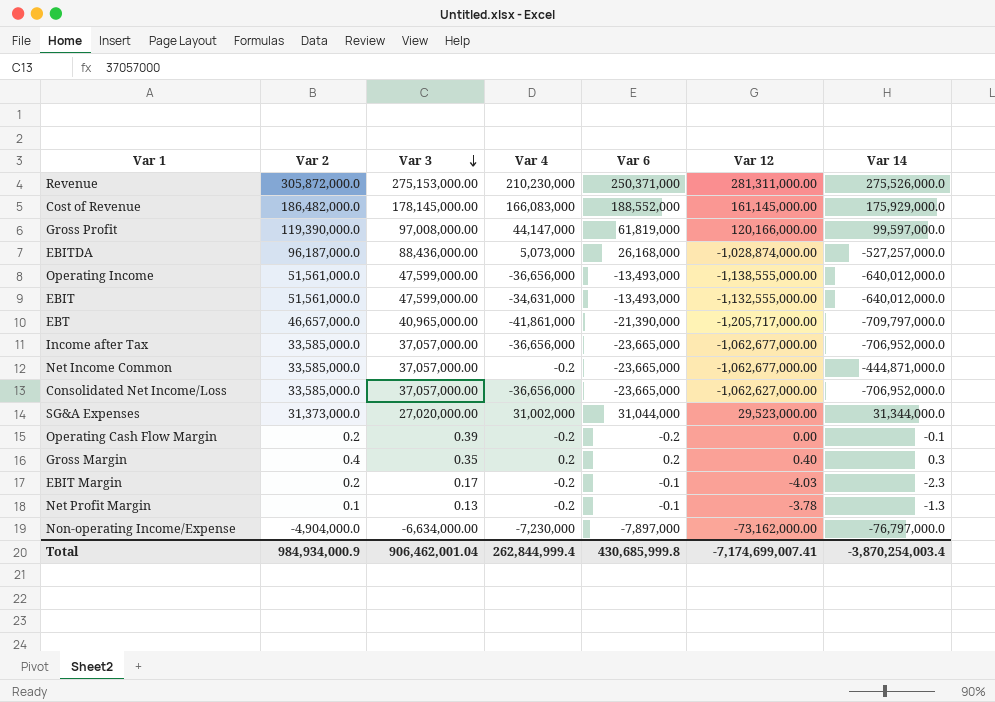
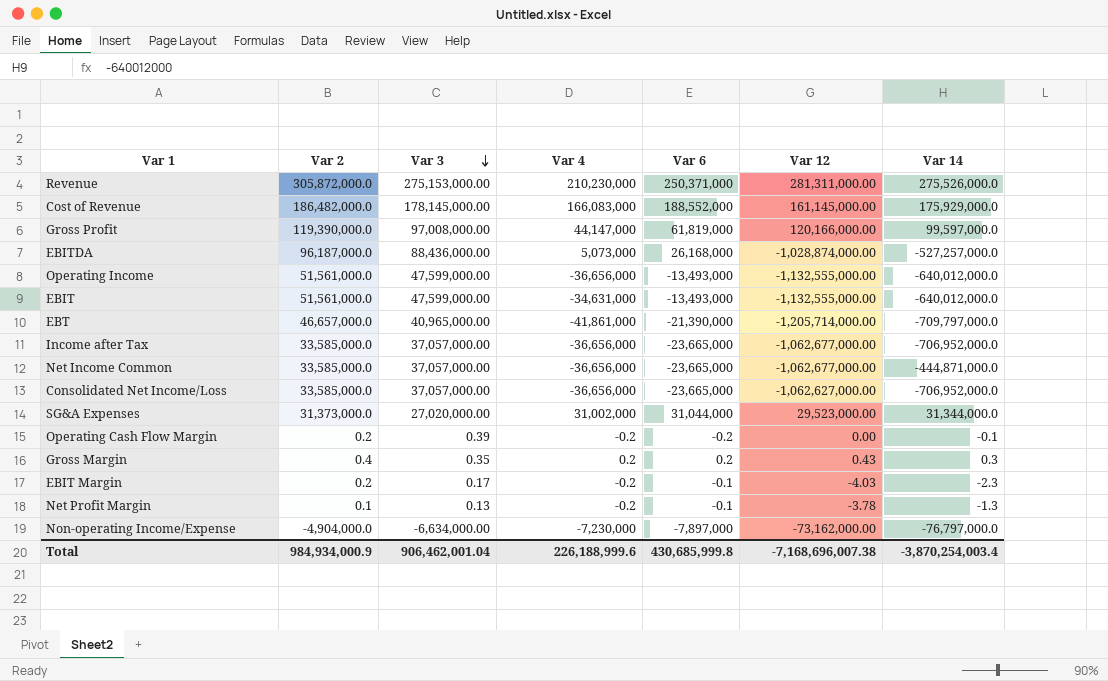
Operating Income | Var 12: -1,138,555,000.00 -> -1,132,555,000.00
EBT | Var 12: -1,205,717,000.00 -> -1,205,714,000.00
Net Income Common | Var 4: -0.2 -> -36,656,000
Gross Margin | Var 12: 0.40 -> 0.43
Total | Var 4: 262,844,999.4 -> 226,188,999.6
Total | Var 12: -7,174,699,007.41 -> -7,168,696,007.38

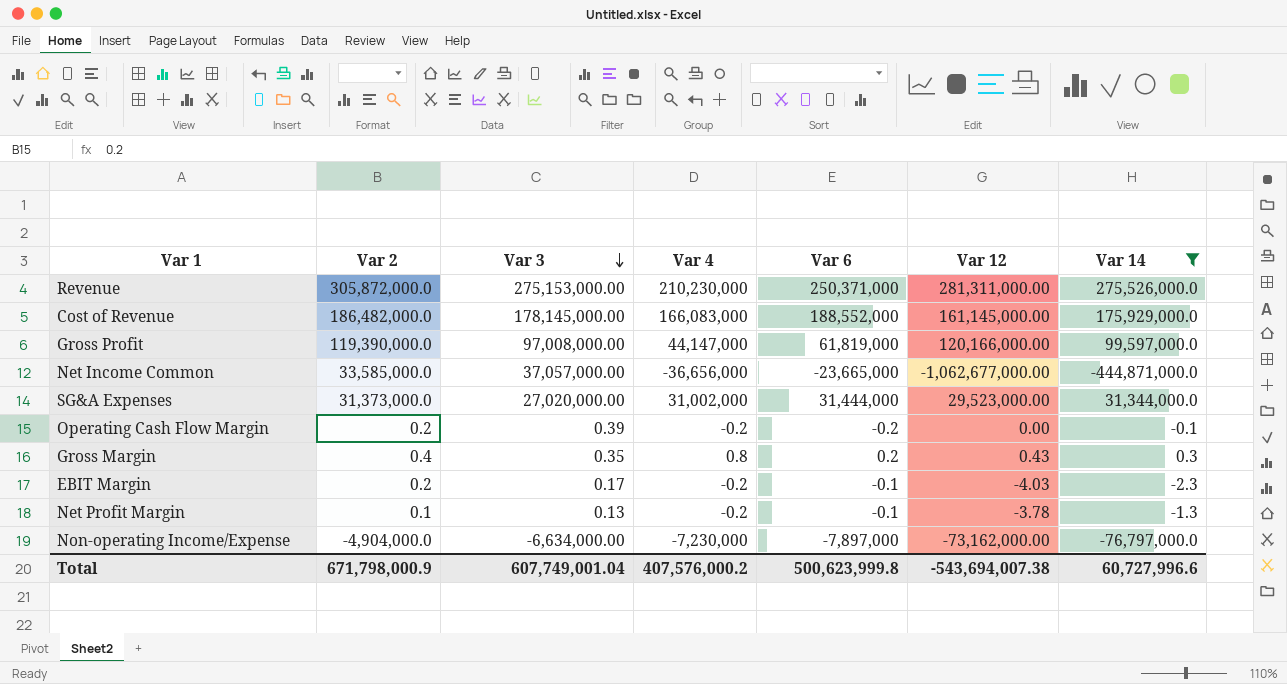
filter: none -> Var 14 >= -444,871,000.0
SG&A Expenses | Var 6: 31,044,000 -> 31,444,000
Gross Margin | Var 4: 0.2 -> 0.8
Total | Var 2: 984,934,000.9 -> 671,798,000.9
Total | Var 3: 906,462,001.04 -> 607,749,001.04
Total | Var 4: 226,188,999.6 -> 407,576,000.2
Total | Var 6: 430,685,999.8 -> 500,623,999.8
Total | Var 12: -7,168,696,007.38 -> -543,694,007.38
Total | Var 14: -3,870,254,003.4 -> 60,727,996.6

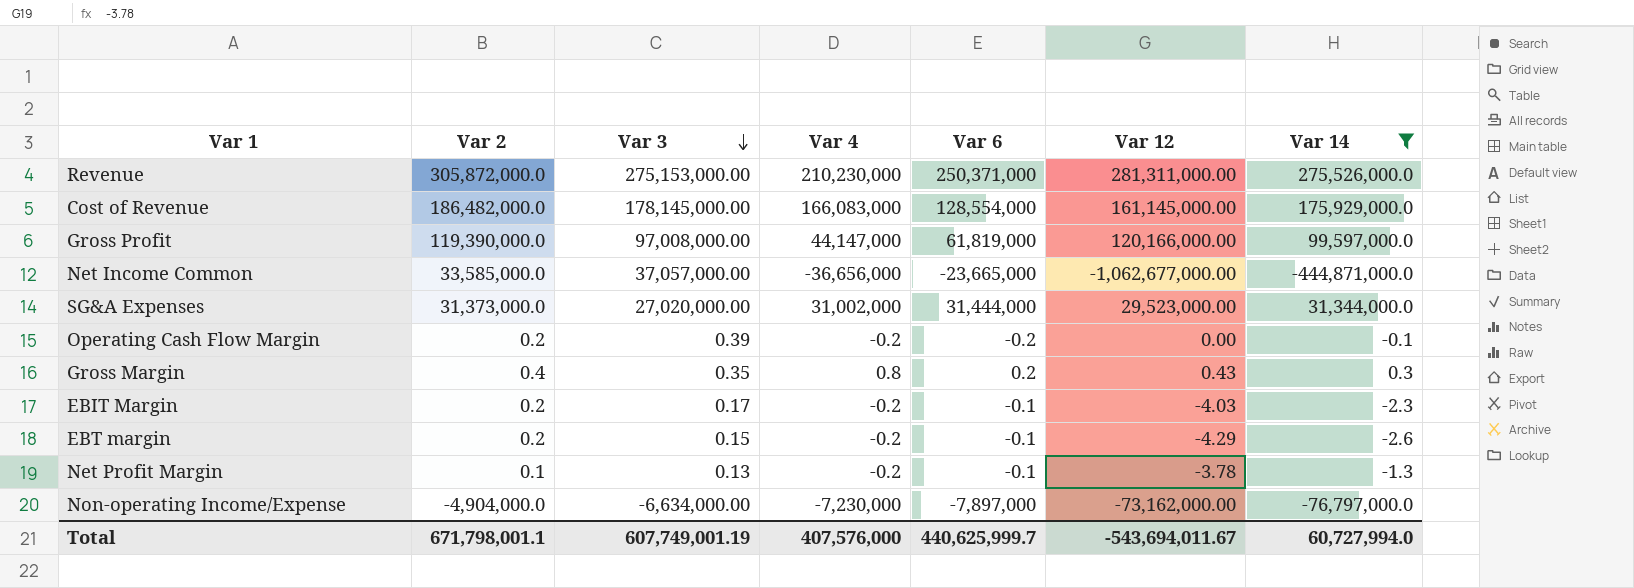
Cost of Revenue | Var 6: 188,552,000 -> 128,554,000
row EBT margin: none -> 0.2 | 0.15 | -0.2 | -0.1 | -4.29 | -2.6
Total | Var 2: 671,798,000.9 -> 671,798,001.1
Total | Var 3: 607,749,001.04 -> 607,749,001.19
Total | Var 4: 407,576,000.2 -> 407,576,000
Total | Var 6: 500,623,999.8 -> 440,625,999.7
Total | Var 12: -543,694,007.38 -> -543,694,011.67
Total | Var 14: 60,727,996.6 -> 60,727,994.0

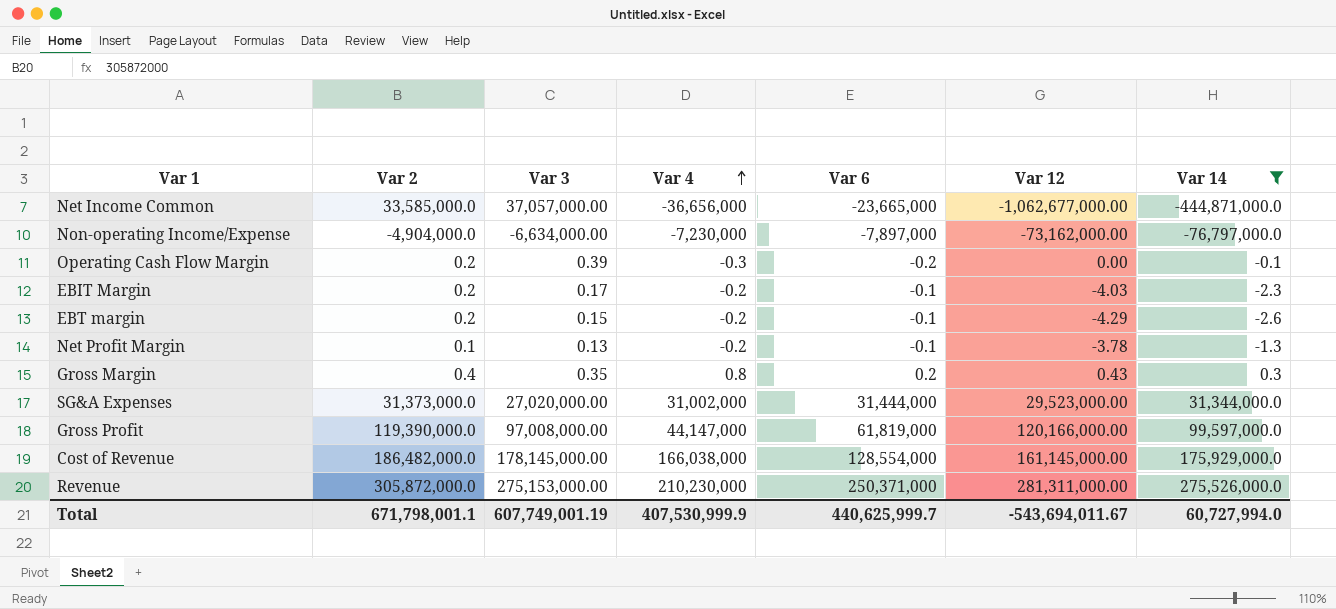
row order: Var 3 descending -> Var 4 ascending
Operating Cash Flow Margin | Var 4: -0.2 -> -0.3
Cost of Revenue | Var 4: 166,083,000 -> 166,038,000
Total | Var 4: 407,576,000 -> 407,530,999.9

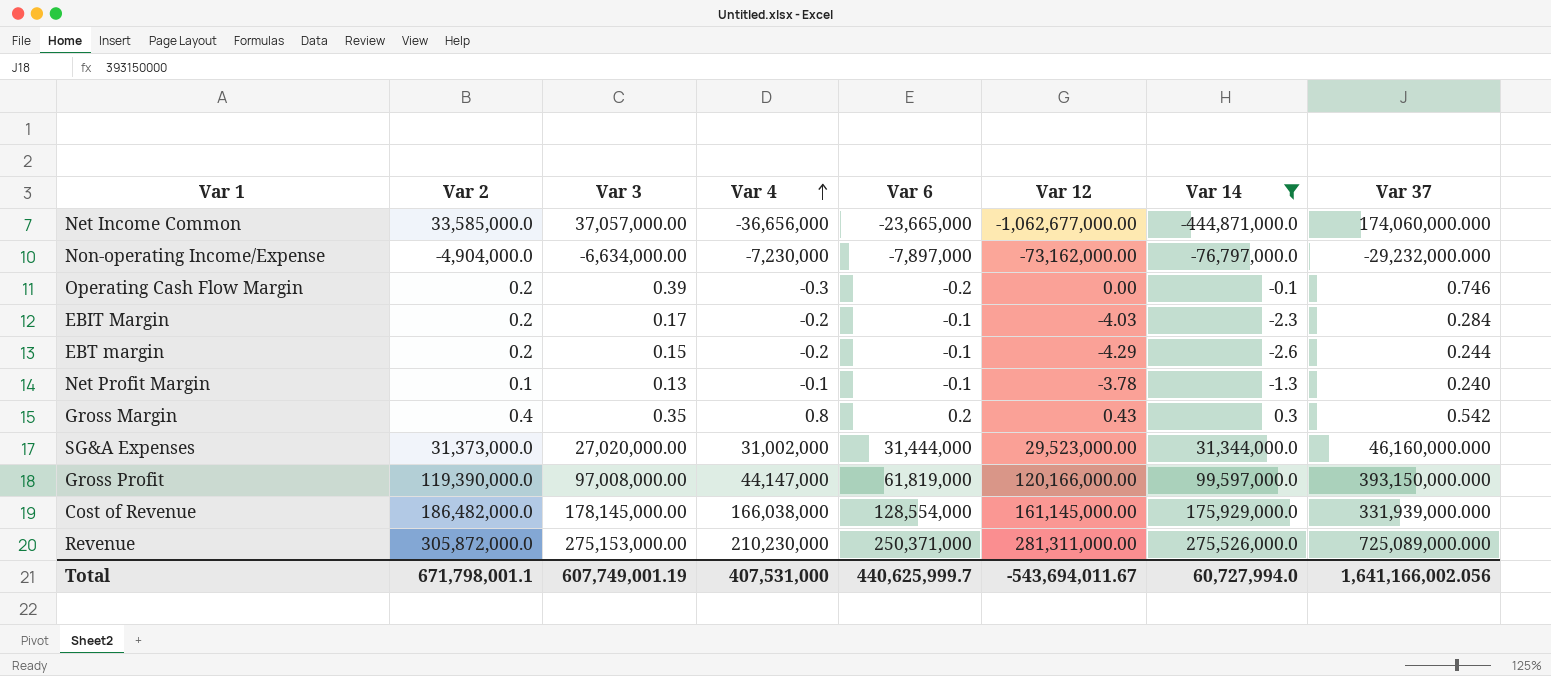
column Var 37 | position: none -> 8
Net Profit Margin | Var 4: -0.2 -> -0.1
Total | Var 4: 407,530,999.9 -> 407,531,000

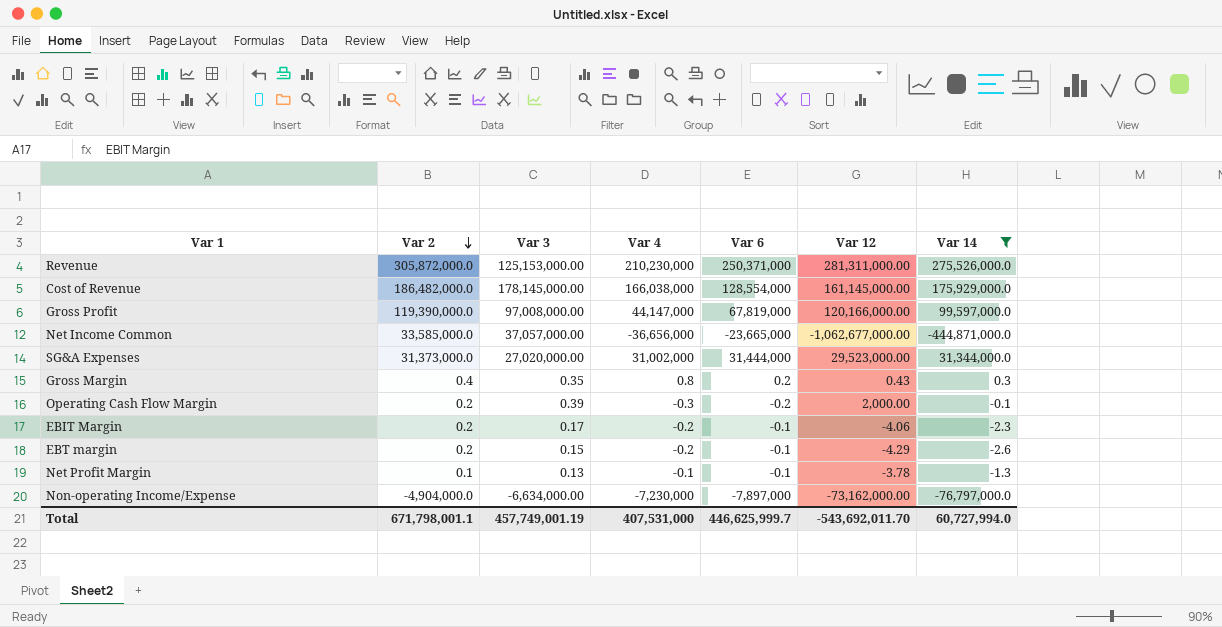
row order: Var 4 ascending -> Var 2 descending
column Var 37 | position: 8 -> none
Revenue | Var 3: 275,153,000.00 -> 125,153,000.00
Gross Profit | Var 6: 61,819,000 -> 67,819,000
Operating Cash Flow Margin | Var 12: 0.00 -> 2,000.00
EBIT Margin | Var 12: -4.03 -> -4.06
Total | Var 3: 607,749,001.19 -> 457,749,001.19
Total | Var 6: 440,625,999.7 -> 446,625,999.7
Total | Var 12: -543,694,011.67 -> -543,692,011.70

